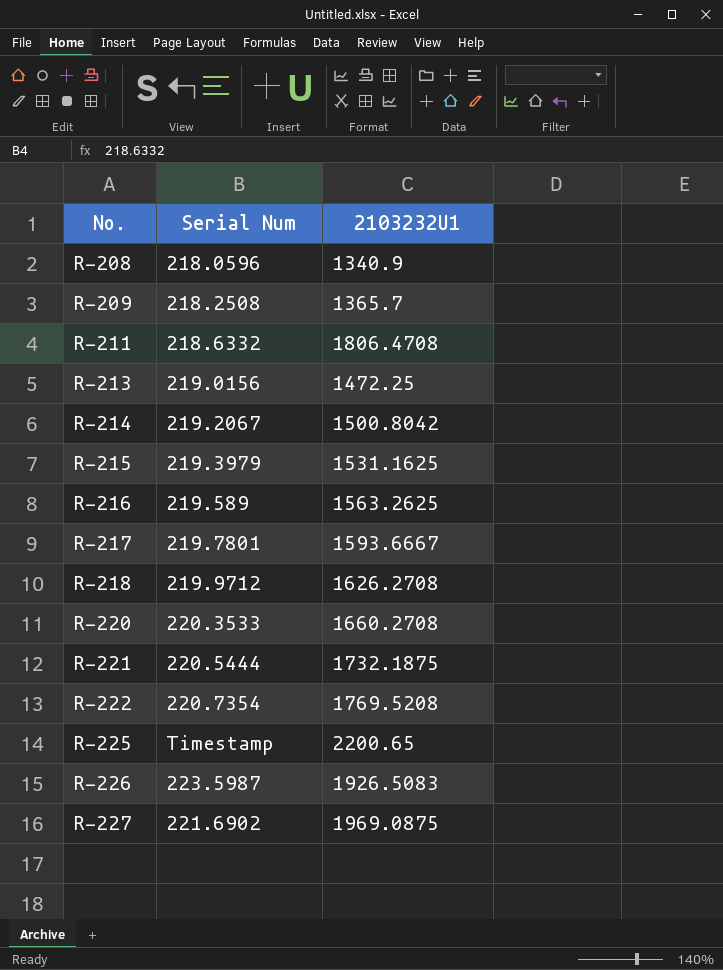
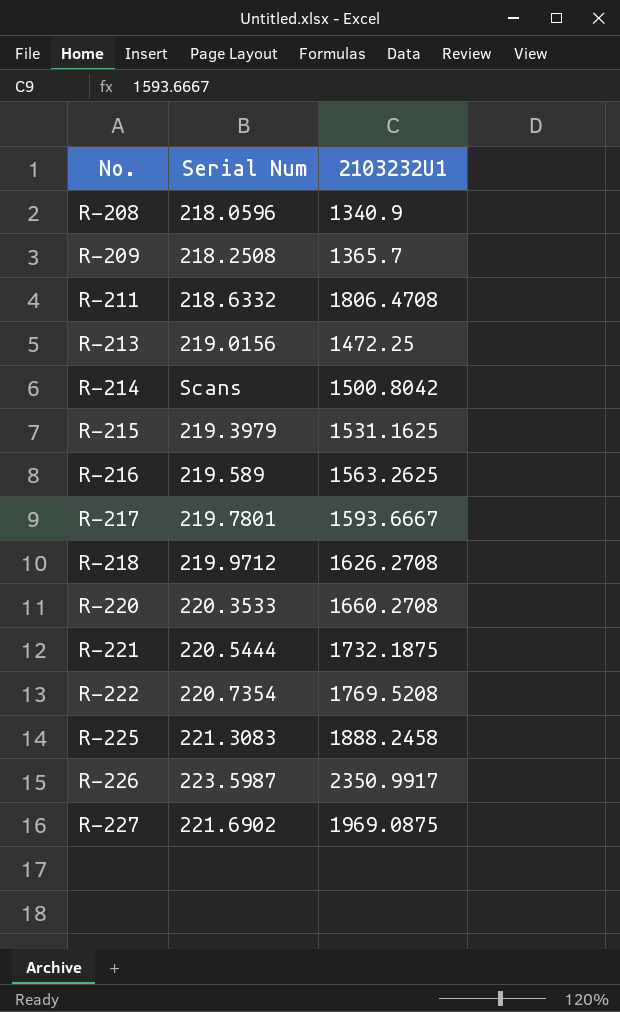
R-214 | Serial Num: 219.2067 -> Scans
R-225 | Serial Num: Timestamp -> 221.3083
R-225 | 2103232U1: 2200.65 -> 1888.2458
R-226 | 2103232U1: 1926.5083 -> 2350.9917

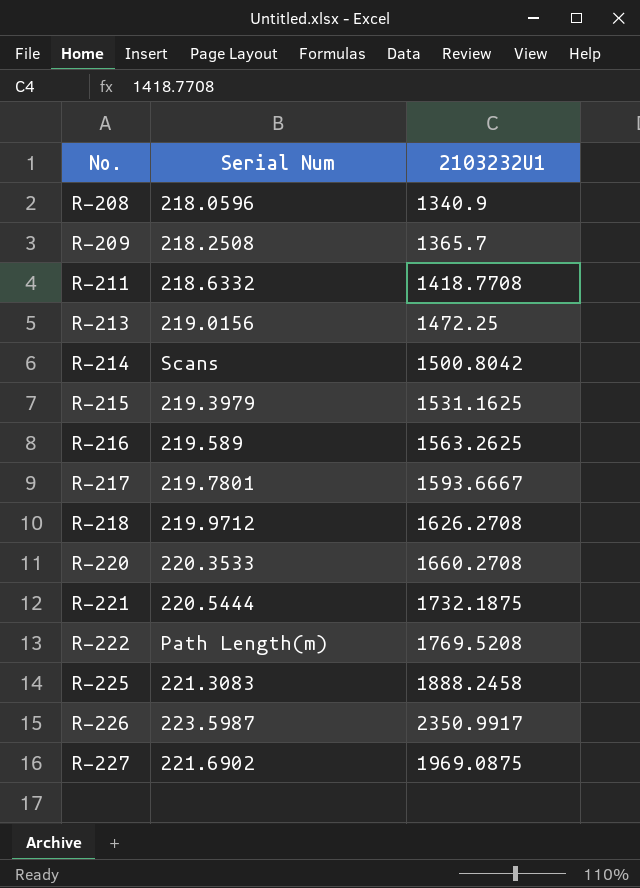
R-211 | 2103232U1: 1806.4708 -> 1418.7708
R-222 | Serial Num: 220.7354 -> Path Length(m)

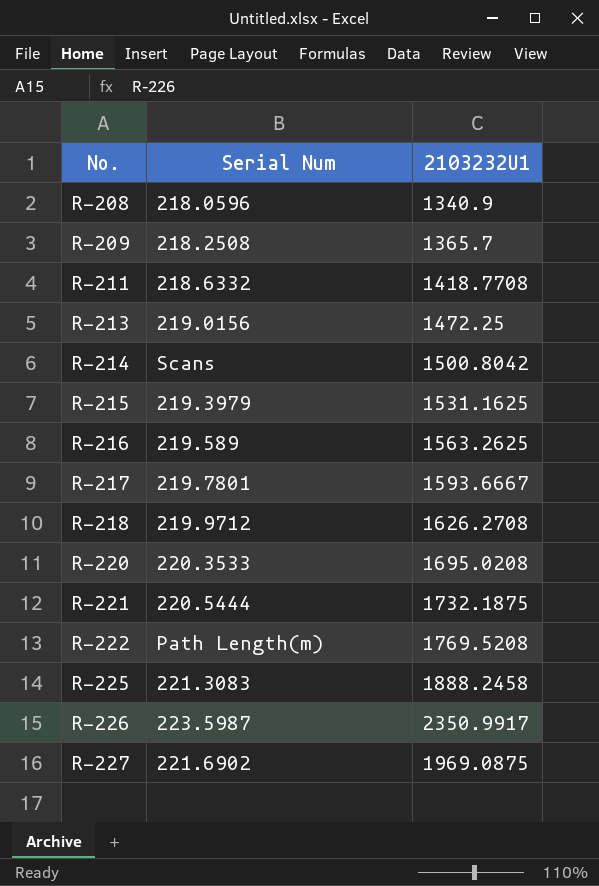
R-220 | 2103232U1: 1660.2708 -> 1695.0208

